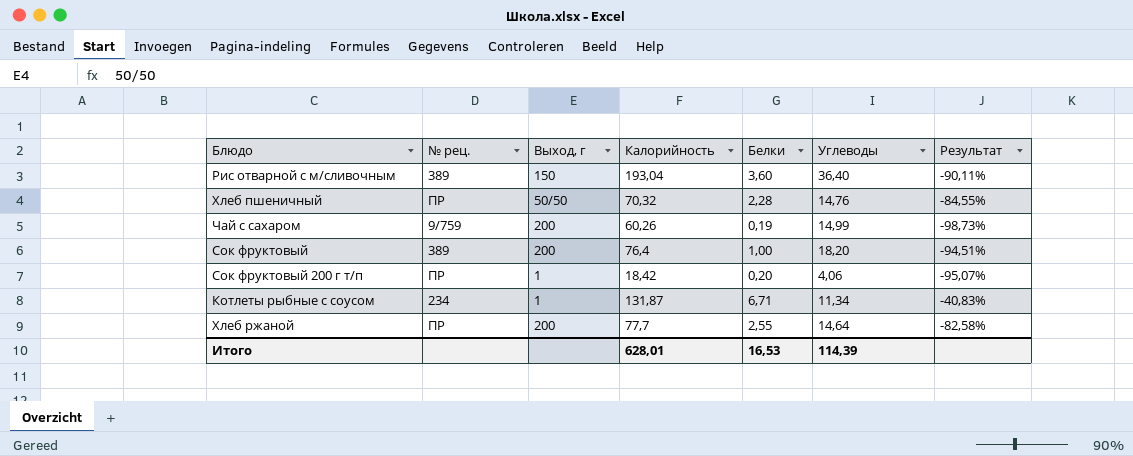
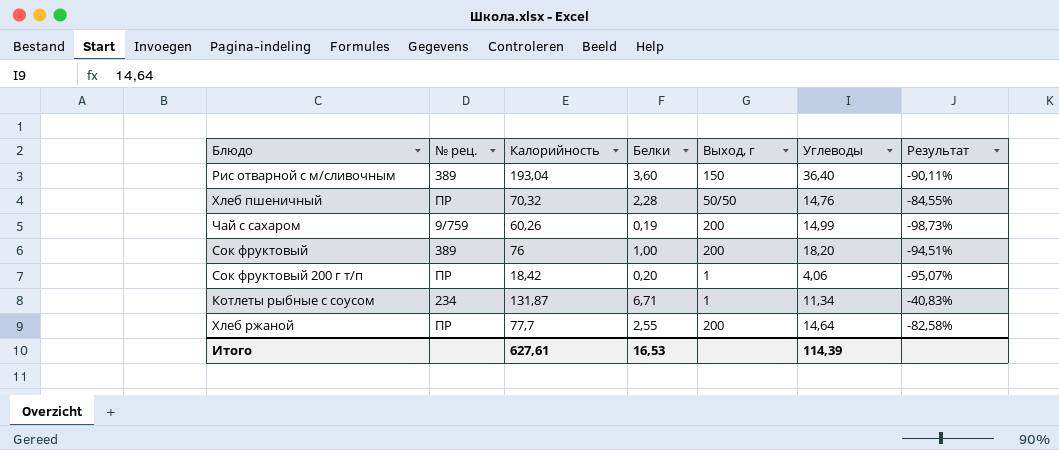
column Выход, г | position: 3 -> 5
Сок фруктовый | Калорийность: 76,4 -> 76
Итого | Калорийность: 628,01 -> 627,61

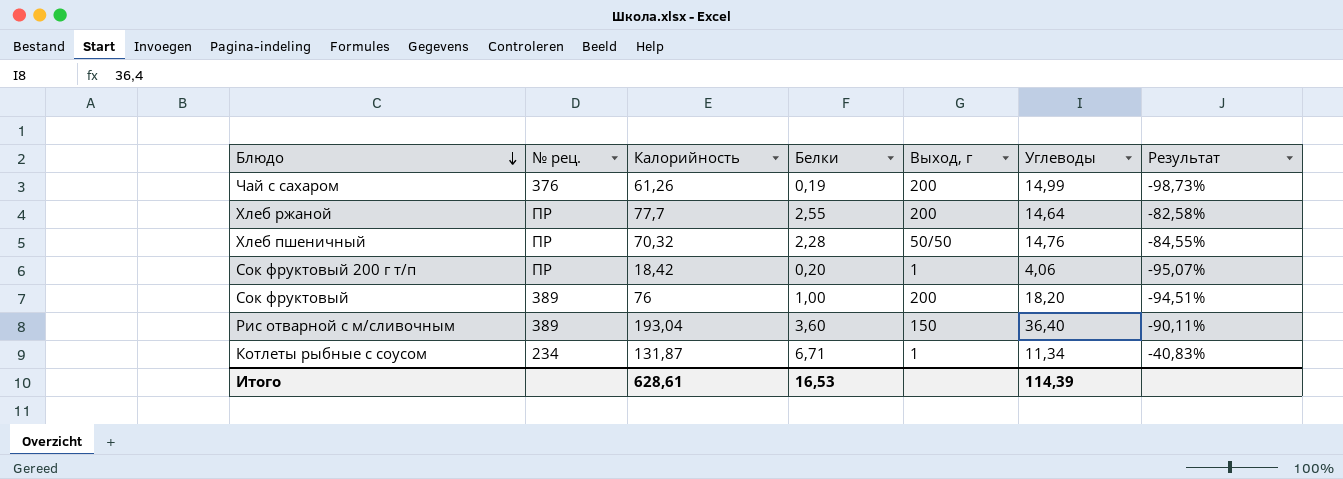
row order: none -> Блюдо descending
Чай с сахаром | № рец.: 9/759 -> 376
Чай с сахаром | Калорийность: 60,26 -> 61,26
Итого | Калорийность: 627,61 -> 628,61

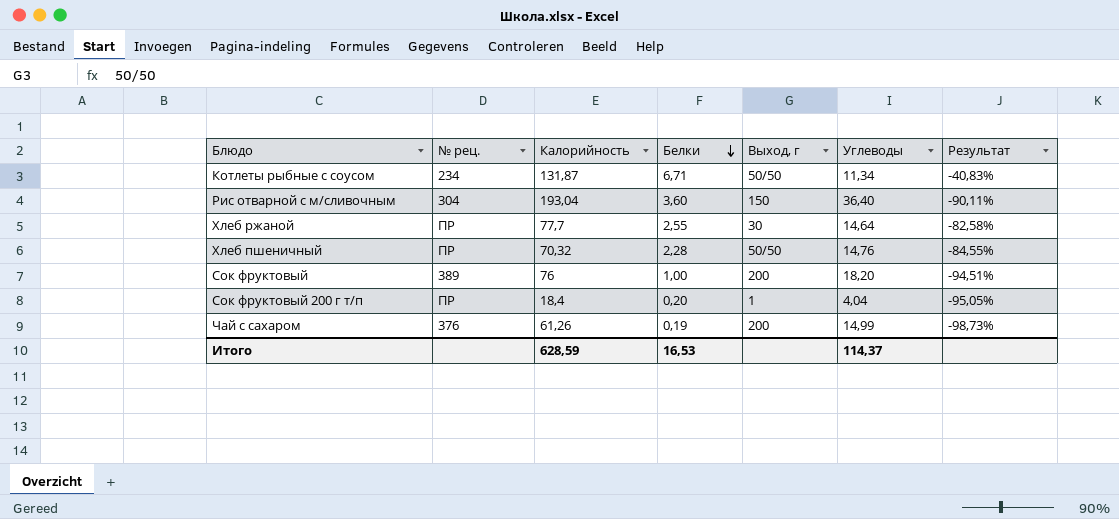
row order: Блюдо descending -> Белки descending
Котлеты рыбные с соусом | Выход, г: 1 -> 50/50
Рис отварной с м/сливочным | № рец.: 389 -> 304
Хлеб ржаной | Выход, г: 200 -> 30
Сок фруктовый 200 г т/п | Калорийность: 18,42 -> 18,4
Сок фруктовый 200 г т/п | Углеводы: 4,06 -> 4,04
Сок фруктовый 200 г т/п | Результат: -95,07% -> -95,05%
Итого | Калорийность: 628,61 -> 628,59
Итого | Углеводы: 114,39 -> 114,37

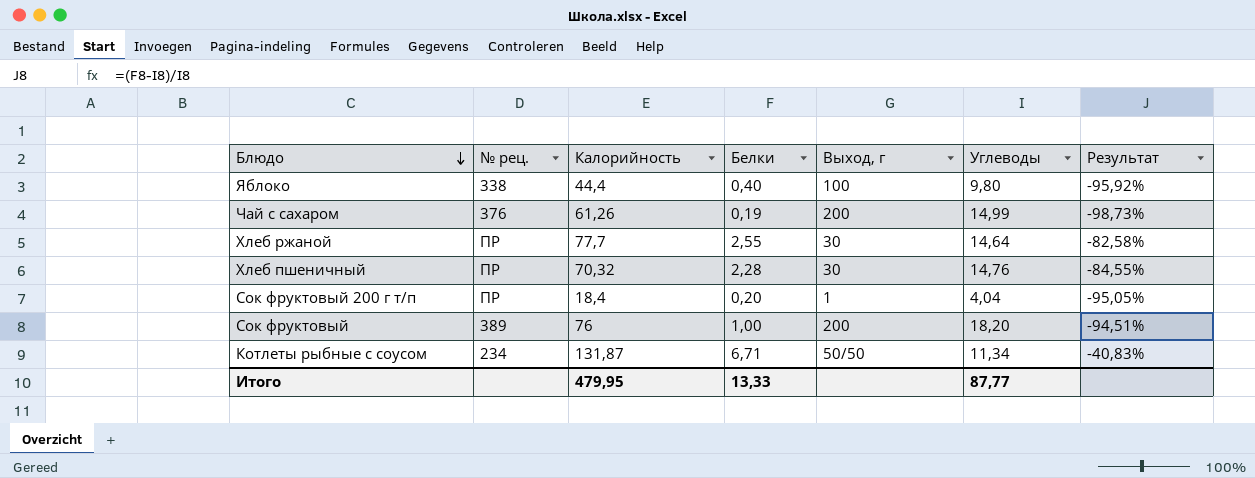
row order: Белки descending -> Блюдо descending
row Рис отварной с м/сливочным: 304 | 193,04 | 3,60 | 150 | 36,40 | -90,11% -> none
row Яблоко: none -> 338 | 44,4 | 0,40 | 100 | 9,80 | -95,92%
Хлеб пшеничный | Выход, г: 50/50 -> 30
Итого | Калорийность: 628,59 -> 479,95
Итого | Белки: 16,53 -> 13,33
Итого | Углеводы: 114,37 -> 87,77

